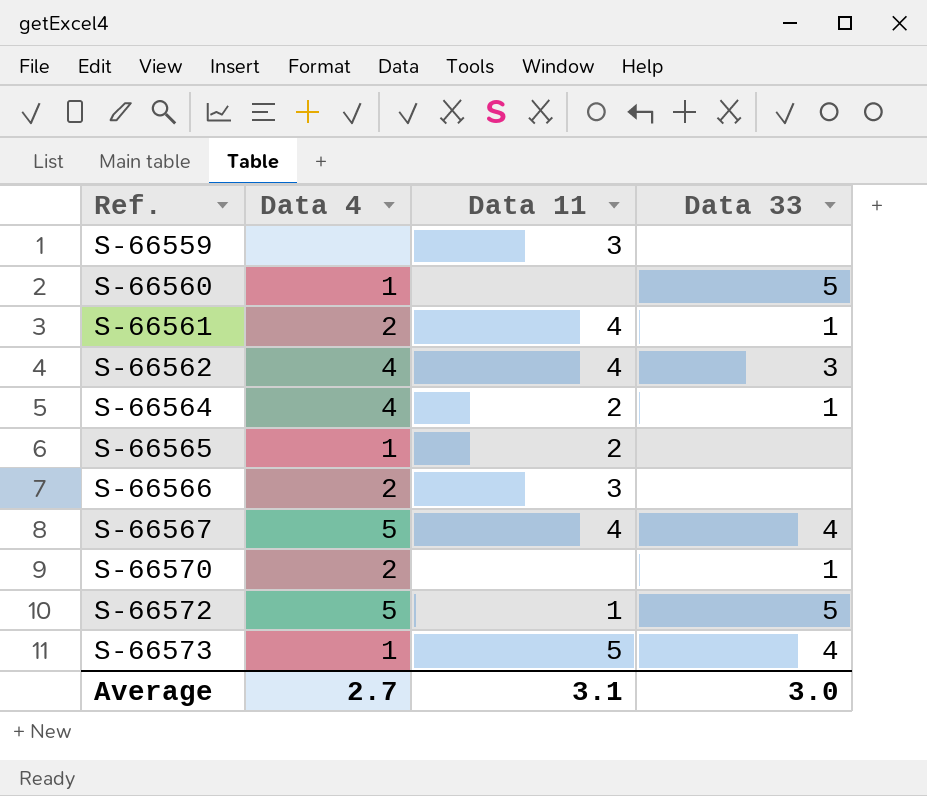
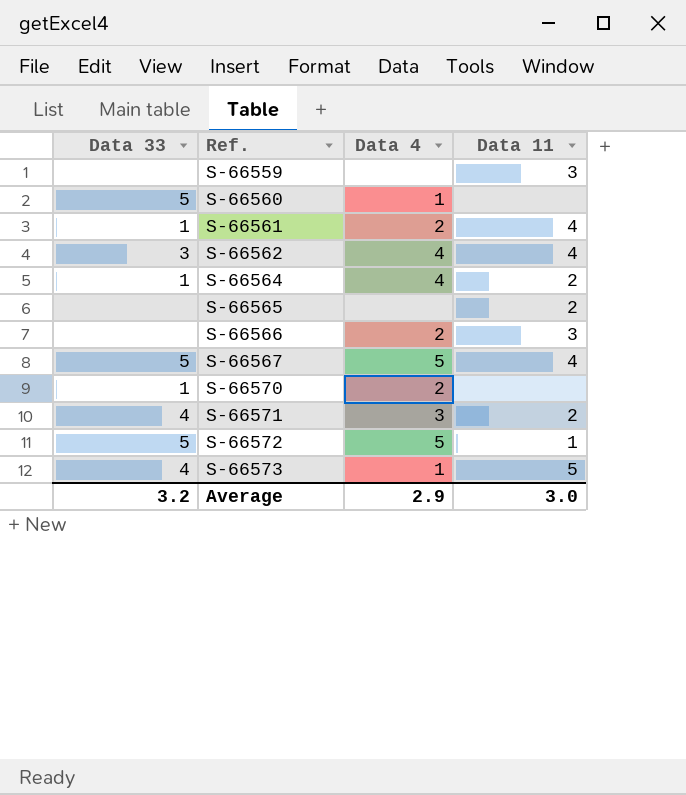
column Data 33 | position: 4 -> 1
S-66565 | Data 4: 1 -> none
S-66567 | Data 33: 4 -> 5
row S-66571: none -> 4 | 3 | 2
Average | Data 33: 3.0 -> 3.2
Average | Data 4: 2.7 -> 2.9
Average | Data 11: 3.1 -> 3.0

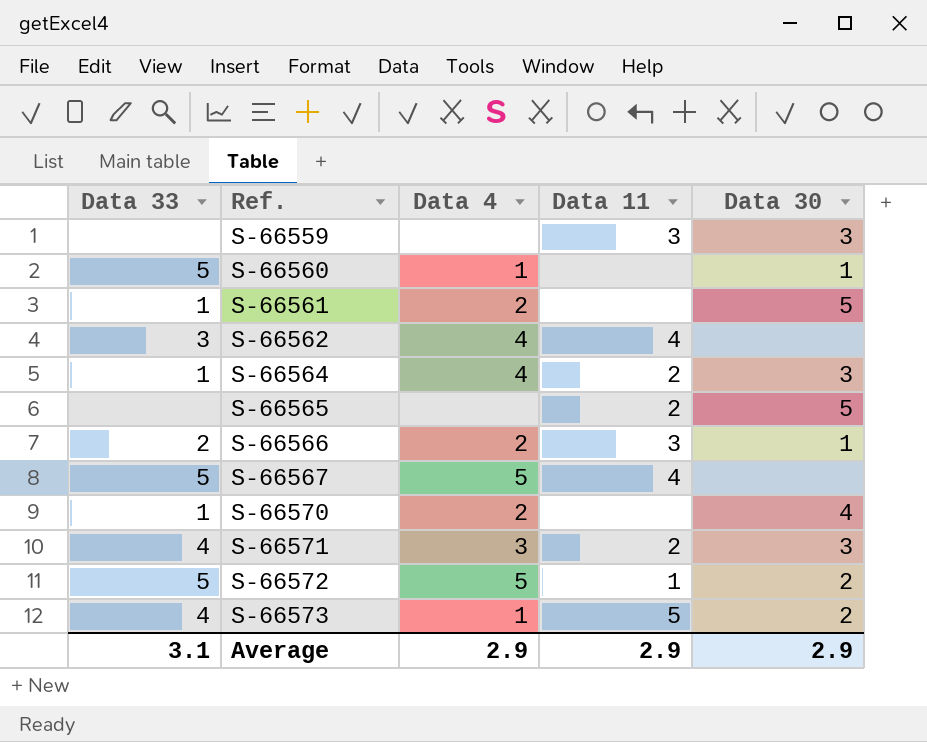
column Data 30 | position: none -> 5
S-66561 | Data 11: 4 -> none
S-66566 | Data 33: none -> 2
Average | Data 33: 3.2 -> 3.1
Average | Data 11: 3.0 -> 2.9

